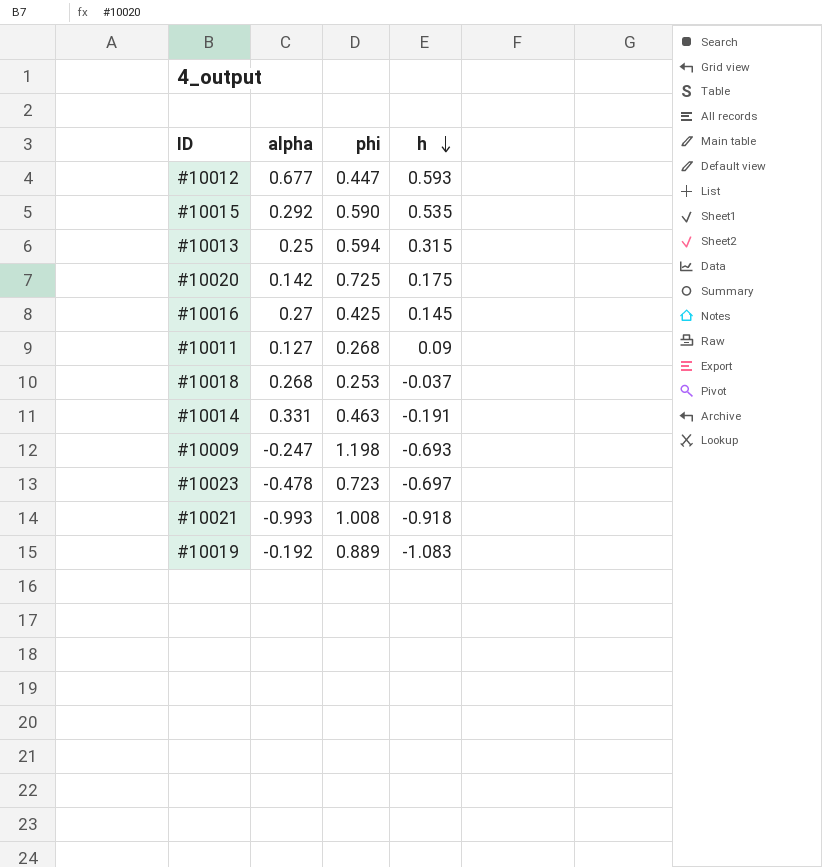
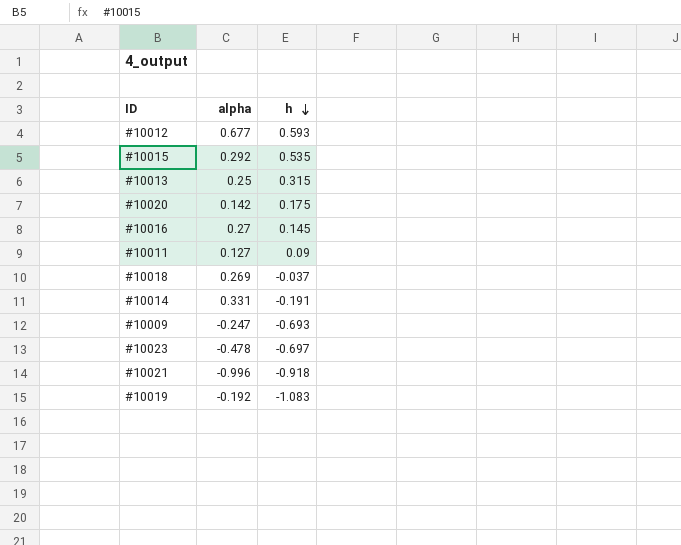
column phi | position: 3 -> none
#10018 | alpha: 0.268 -> 0.269
#10021 | alpha: -0.993 -> -0.996

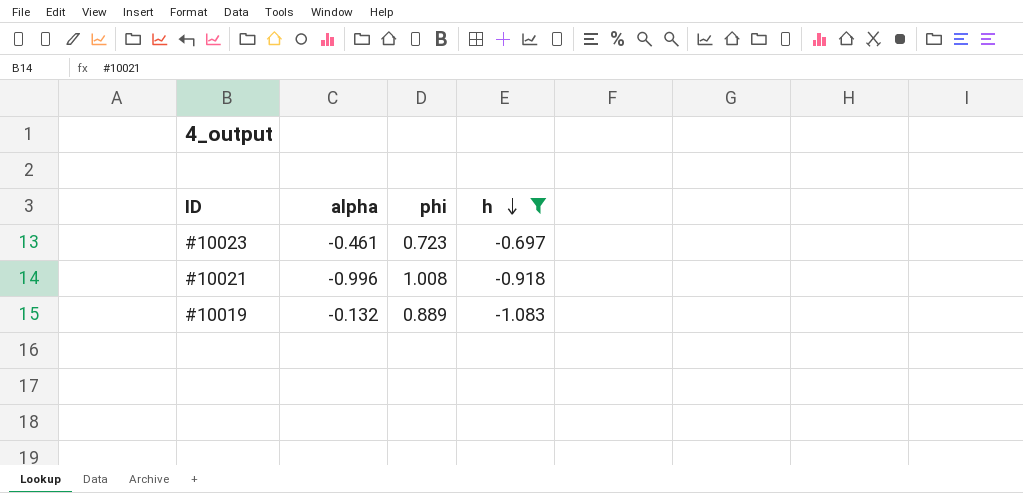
filter: none -> h <= -0.697
column phi | position: none -> 3
#10023 | alpha: -0.478 -> -0.461
#10019 | alpha: -0.192 -> -0.132

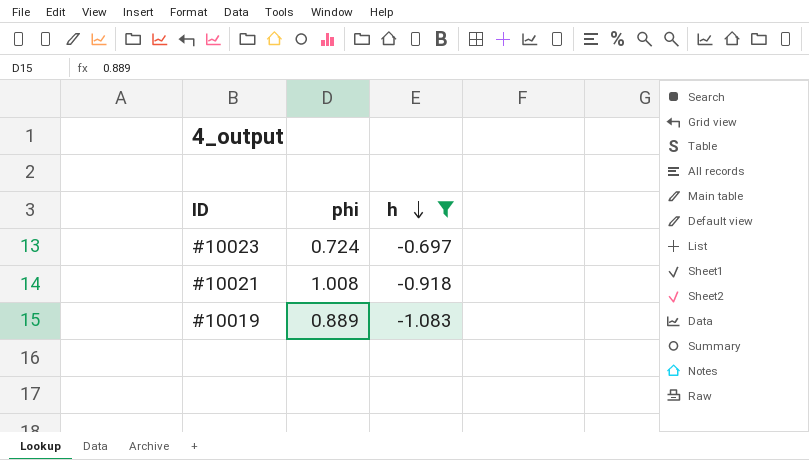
column alpha | position: 2 -> none
#10023 | phi: 0.723 -> 0.724

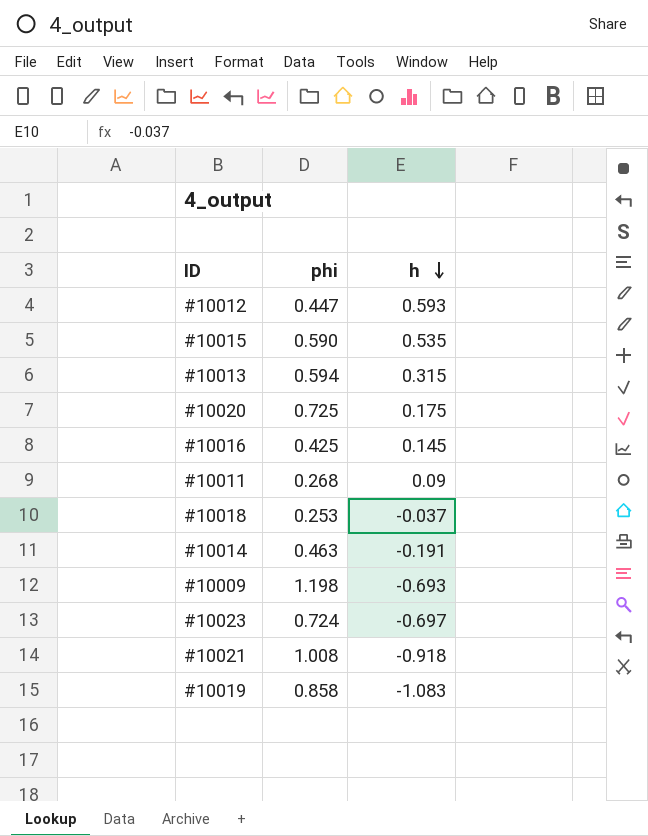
filter: h <= -0.697 -> none
#10019 | phi: 0.889 -> 0.858

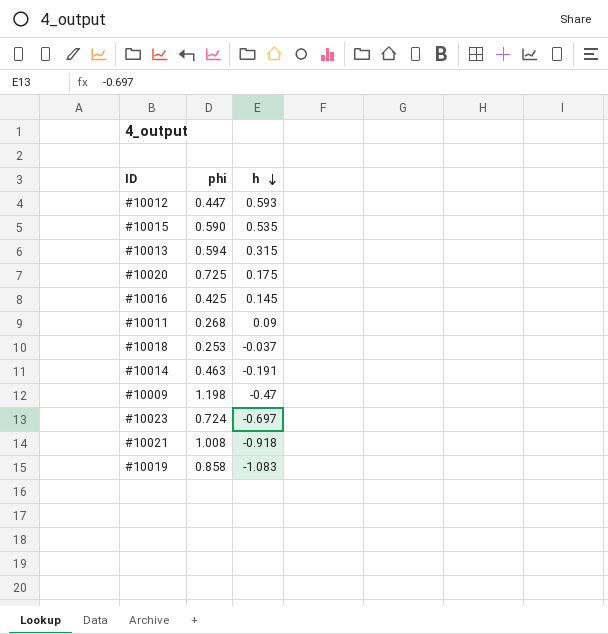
#10009 | h: -0.693 -> -0.47

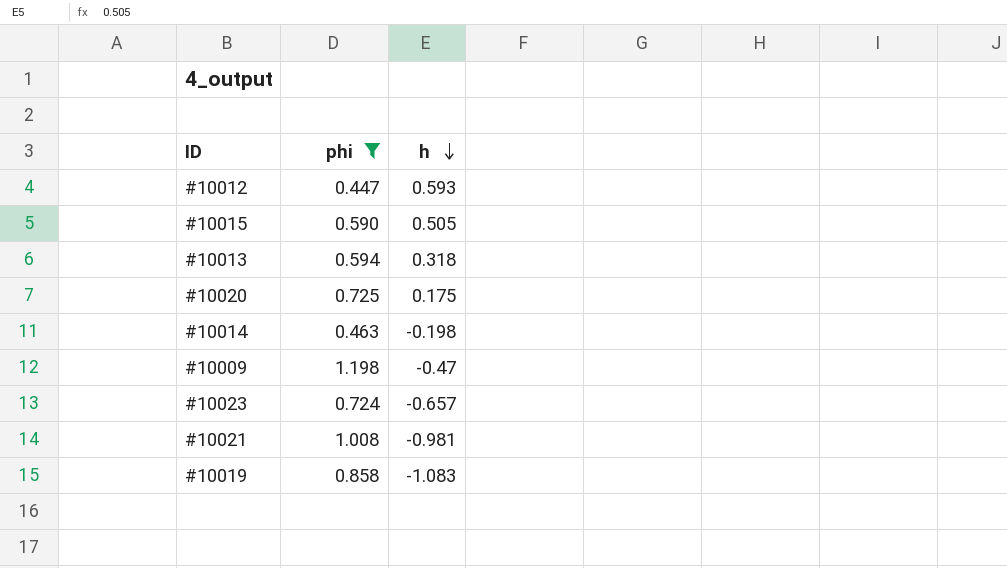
filter: none -> phi >= 0.447
#10015 | h: 0.535 -> 0.505
#10013 | h: 0.315 -> 0.318
#10014 | h: -0.191 -> -0.198
#10023 | h: -0.697 -> -0.657
#10021 | h: -0.918 -> -0.981

